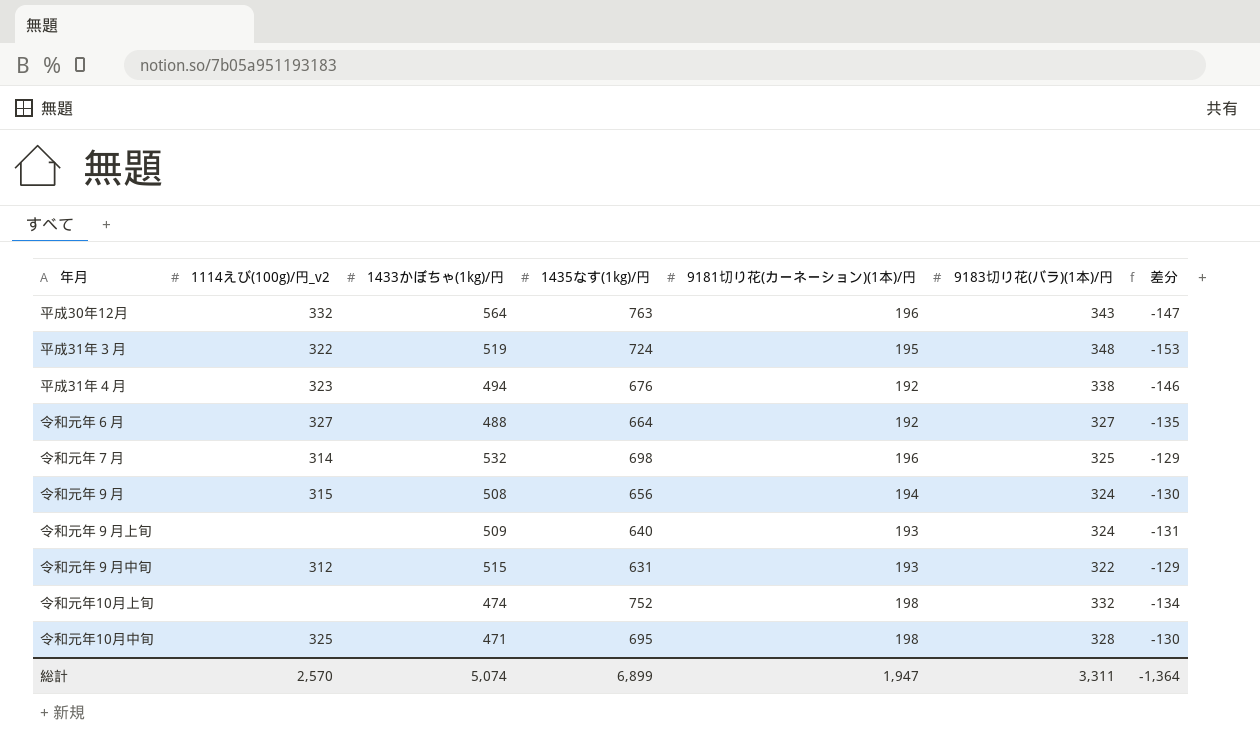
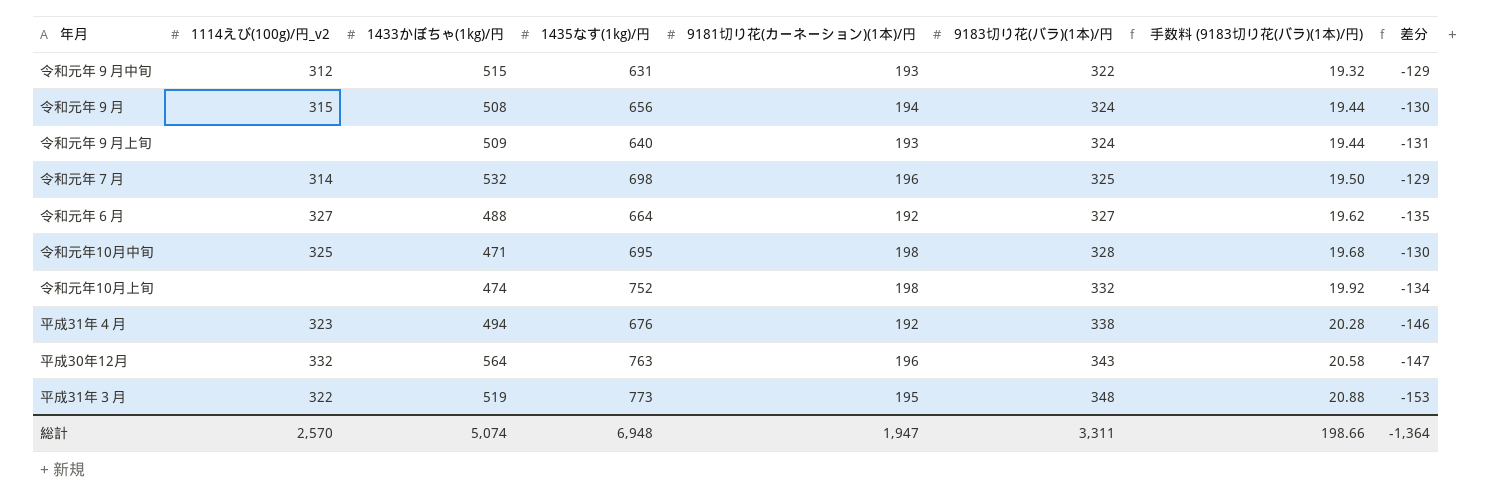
row order: none -> 9183切り花(バラ)(1本)/円 ascending
column 手数料 (9183切り花(バラ)(1本)/円) | formula: none -> [9183切り花(バラ)(1本)/円] * 0.06
平成31年３月 | 1435なす(1kg)/円: 724 -> 773
総計 | 1435なす(1kg)/円: 6,899 -> 6,948

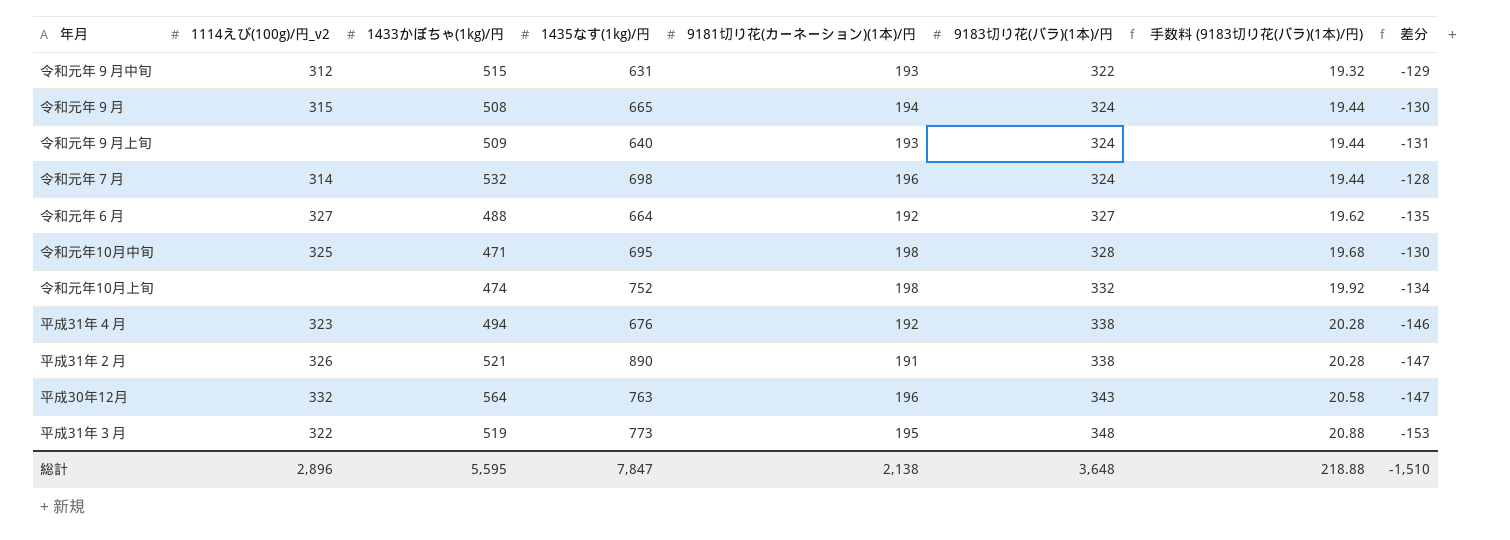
令和元年９月 | 1435なす(1kg)/円: 656 -> 665
令和元年７月 | 9183切り花(バラ)(1本)/円: 325 -> 324
令和元年７月 | 手数料 (9183切り花(バラ)(1本)/円): 19.50 -> 19.44
令和元年７月 | 差分: -129 -> -128
row 平成31年２月: none -> 326 | 521 | 890 | 191 | 338 | 20.28 | -147
総計 | 1114えび(100g)/円_v2: 2,570 -> 2,896
総計 | 1433かぼちゃ(1kg)/円: 5,074 -> 5,595
総計 | 1435なす(1kg)/円: 6,948 -> 7,847
総計 | 9181切り花(カーネーション)(1本)/円: 1,947 -> 2,138
総計 | 9183切り花(バラ)(1本)/円: 3,311 -> 3,648
総計 | 手数料 (9183切り花(バラ)(1本)/円): 198.66 -> 218.88
総計 | 差分: -1,364 -> -1,510

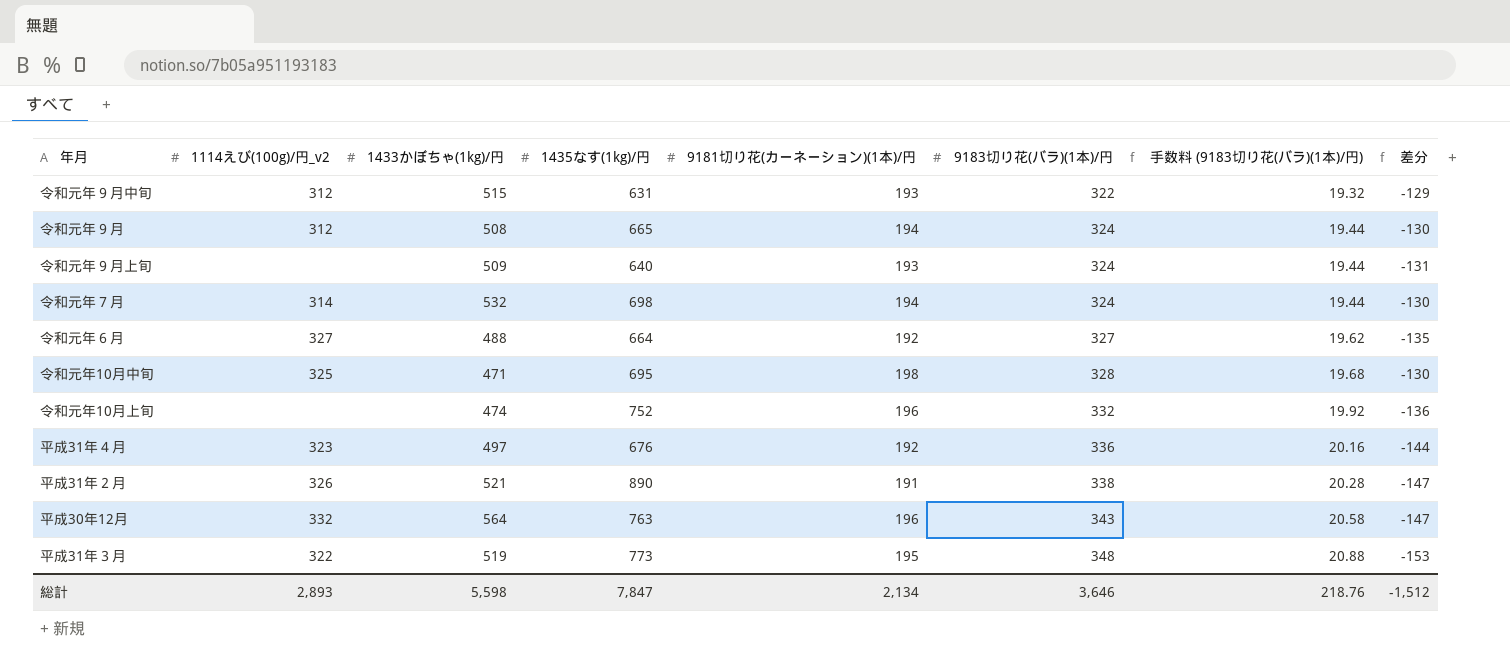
令和元年９月 | 1114えび(100g)/円_v2: 315 -> 312
令和元年７月 | 9181切り花(カーネーション)(1本)/円: 196 -> 194
令和元年７月 | 差分: -128 -> -130
令和元年10月上旬 | 9181切り花(カーネーション)(1本)/円: 198 -> 196
令和元年10月上旬 | 差分: -134 -> -136
平成31年４月 | 1433かぼちゃ(1kg)/円: 494 -> 497
平成31年４月 | 9183切り花(バラ)(1本)/円: 338 -> 336
平成31年４月 | 手数料 (9183切り花(バラ)(1本)/円): 20.28 -> 20.16
平成31年４月 | 差分: -146 -> -144
総計 | 1114えび(100g)/円_v2: 2,896 -> 2,893
総計 | 1433かぼちゃ(1kg)/円: 5,595 -> 5,598
総計 | 9181切り花(カーネーション)(1本)/円: 2,138 -> 2,134
総計 | 9183切り花(バラ)(1本)/円: 3,648 -> 3,646
総計 | 手数料 (9183切り花(バラ)(1本)/円): 218.88 -> 218.76
総計 | 差分: -1,510 -> -1,512

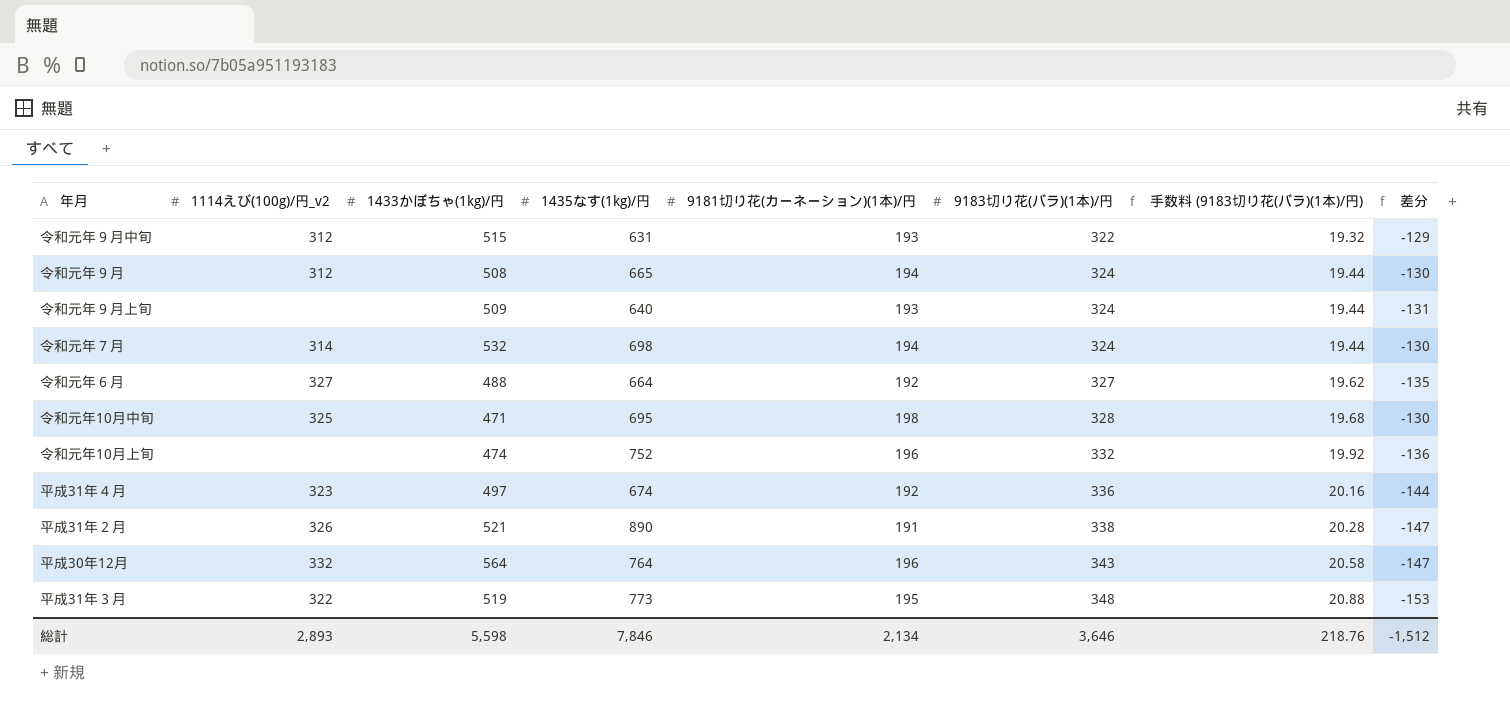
平成31年４月 | 1435なす(1kg)/円: 676 -> 674
平成30年12月 | 1435なす(1kg)/円: 763 -> 764
総計 | 1435なす(1kg)/円: 7,847 -> 7,846

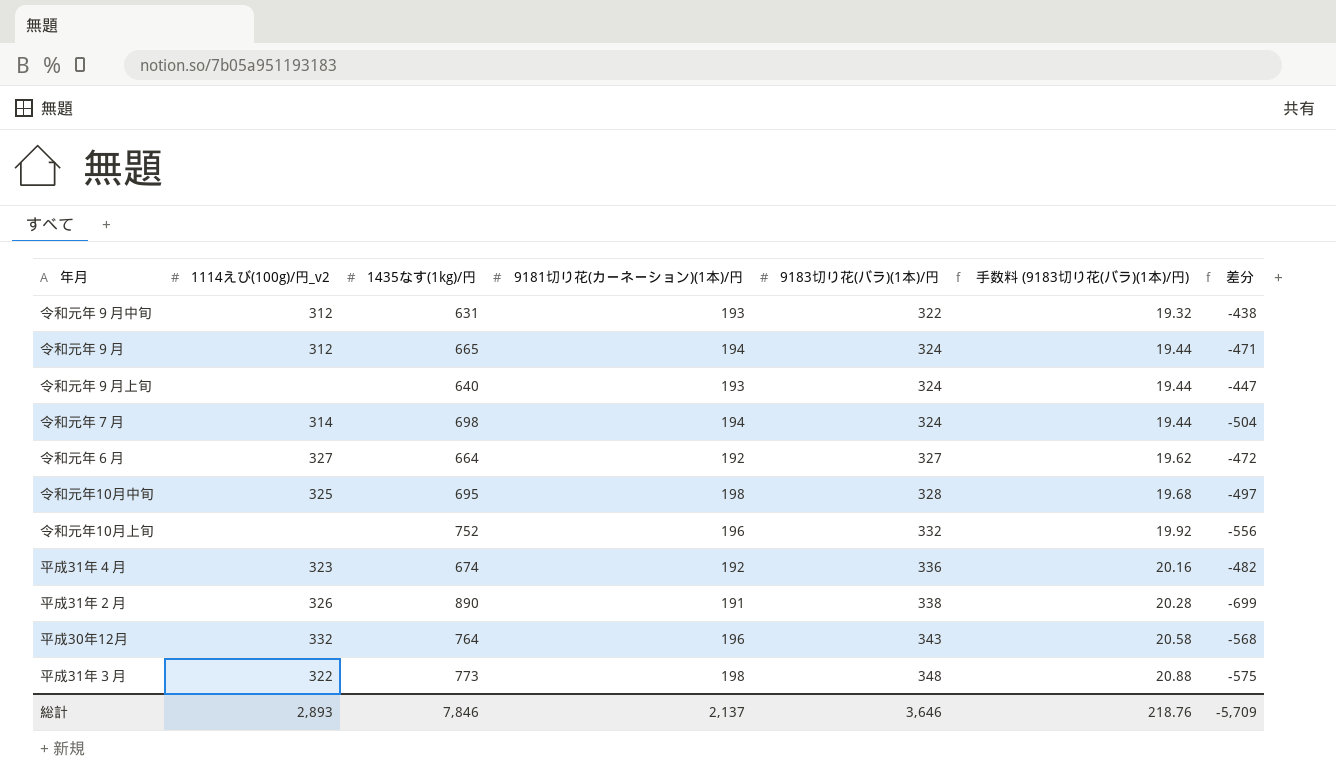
column 1433かぼちゃ(1kg)/円 | position: 3 -> none
column 差分 | formula: [9181切り花(カーネーション)(1本)/円] - [9183切り花(バラ)(1本)/円] -> [9181切り花(カーネーション)(1本)/円] - [1435なす(1kg)/円]
平成31年３月 | 9181切り花(カーネーション)(1本)/円: 195 -> 198
総計 | 9181切り花(カーネーション)(1本)/円: 2,134 -> 2,137
総計 | 差分: -1,512 -> -5,709

